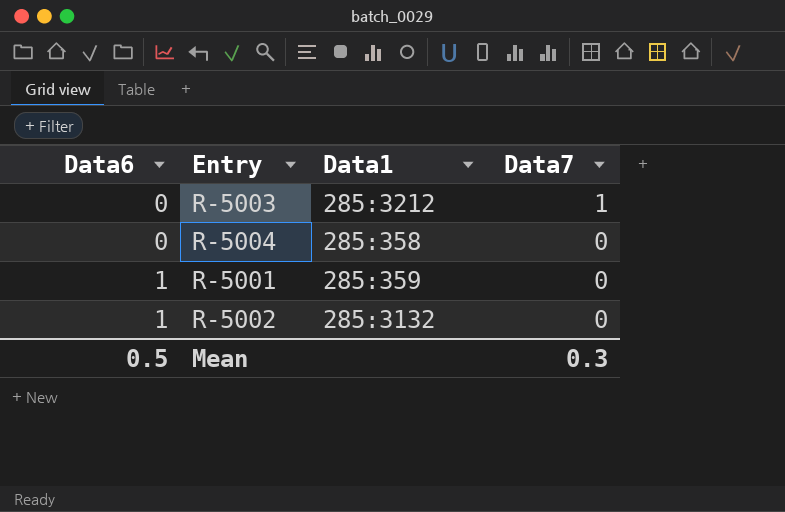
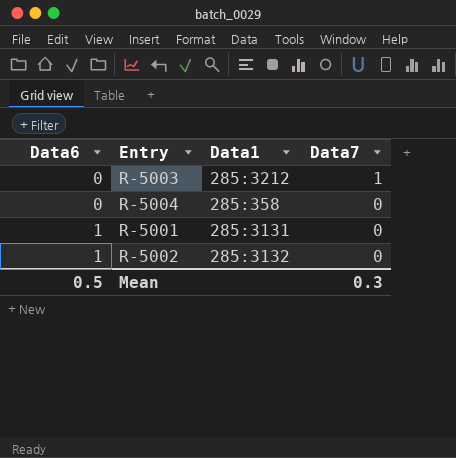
R-5001 | Data1: 285:359 -> 285:3131

